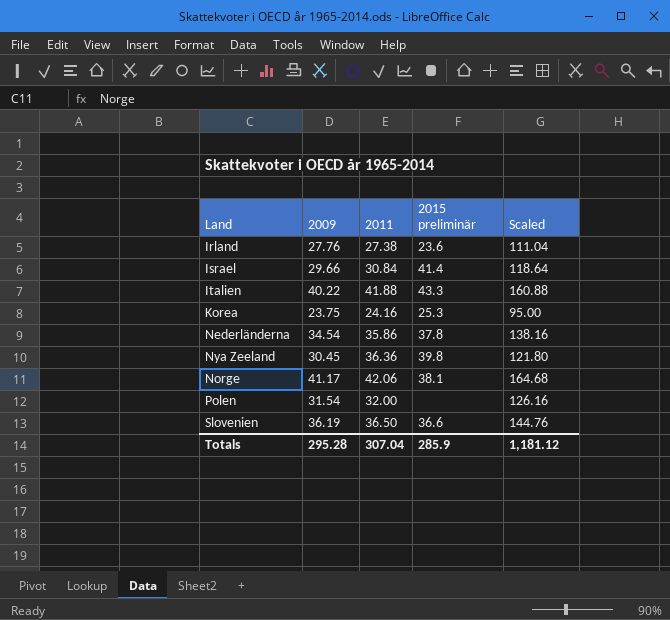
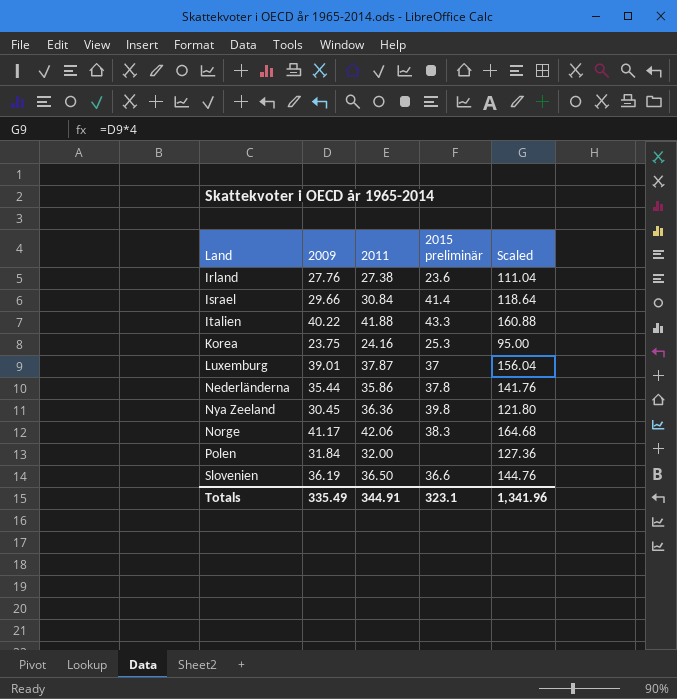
row Luxemburg: none -> 39.01 | 37.87 | 37 | 156.04
Nederländerna | 2009: 34.54 -> 35.44
Nederländerna | Scaled: 138.16 -> 141.76
Norge | 2015 preliminär: 38.1 -> 38.3
Polen | 2009: 31.54 -> 31.84
Polen | Scaled: 126.16 -> 127.36
Totals | 2009: 295.28 -> 335.49
Totals | 2011: 307.04 -> 344.91
Totals | 2015 preliminär: 285.9 -> 323.1
Totals | Scaled: 1,181.12 -> 1,341.96

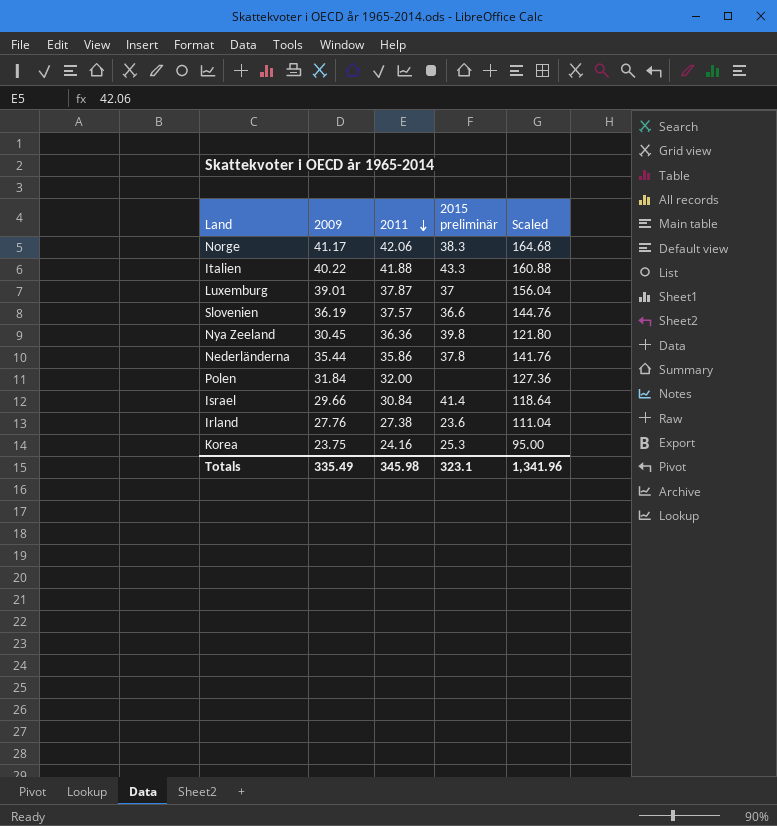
row order: none -> 2011 descending
Slovenien | 2011: 36.50 -> 37.57
Totals | 2011: 344.91 -> 345.98

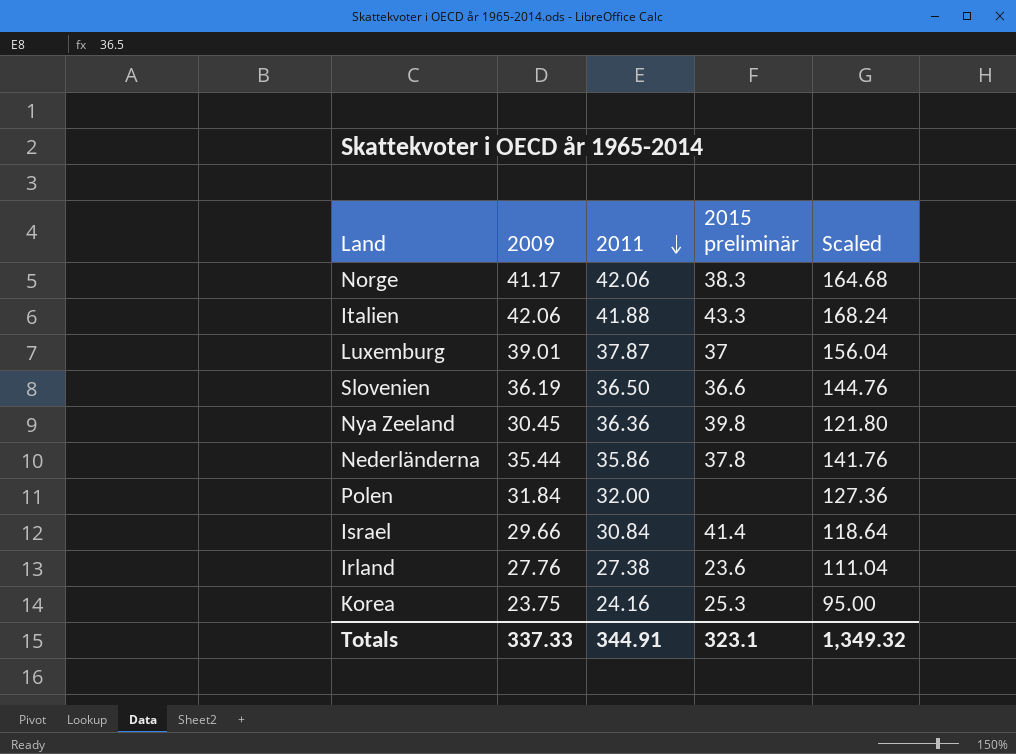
Italien | 2009: 40.22 -> 42.06
Italien | Scaled: 160.88 -> 168.24
Slovenien | 2011: 37.57 -> 36.50
Totals | 2009: 335.49 -> 337.33
Totals | 2011: 345.98 -> 344.91
Totals | Scaled: 1,341.96 -> 1,349.32

